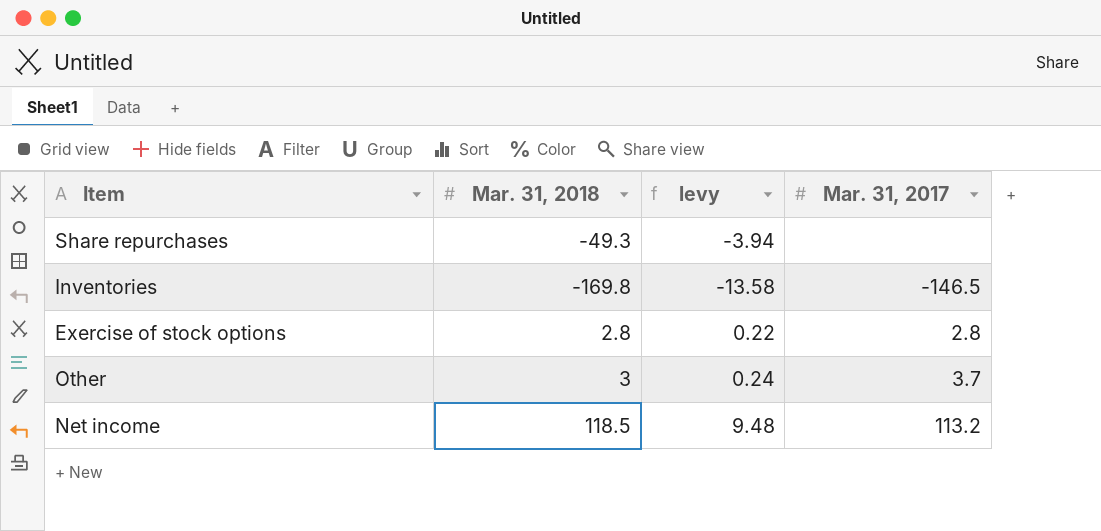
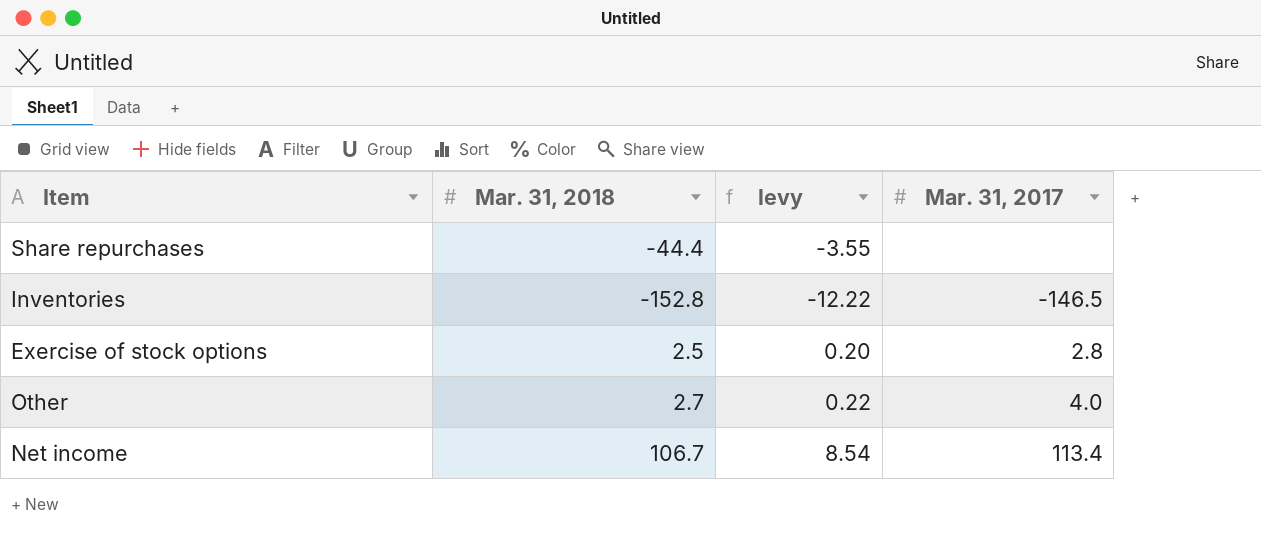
Share repurchases | Mar. 31, 2018: -49.3 -> -44.4
Share repurchases | levy: -3.94 -> -3.55
Inventories | Mar. 31, 2018: -169.8 -> -152.8
Inventories | levy: -13.58 -> -12.22
Exercise of stock options | Mar. 31, 2018: 2.8 -> 2.5
Exercise of stock options | levy: 0.22 -> 0.20
Other | Mar. 31, 2018: 3 -> 2.7
Other | levy: 0.24 -> 0.22
Other | Mar. 31, 2017: 3.7 -> 4.0
Net income | Mar. 31, 2018: 118.5 -> 106.7
Net income | levy: 9.48 -> 8.54
Net income | Mar. 31, 2017: 113.2 -> 113.4

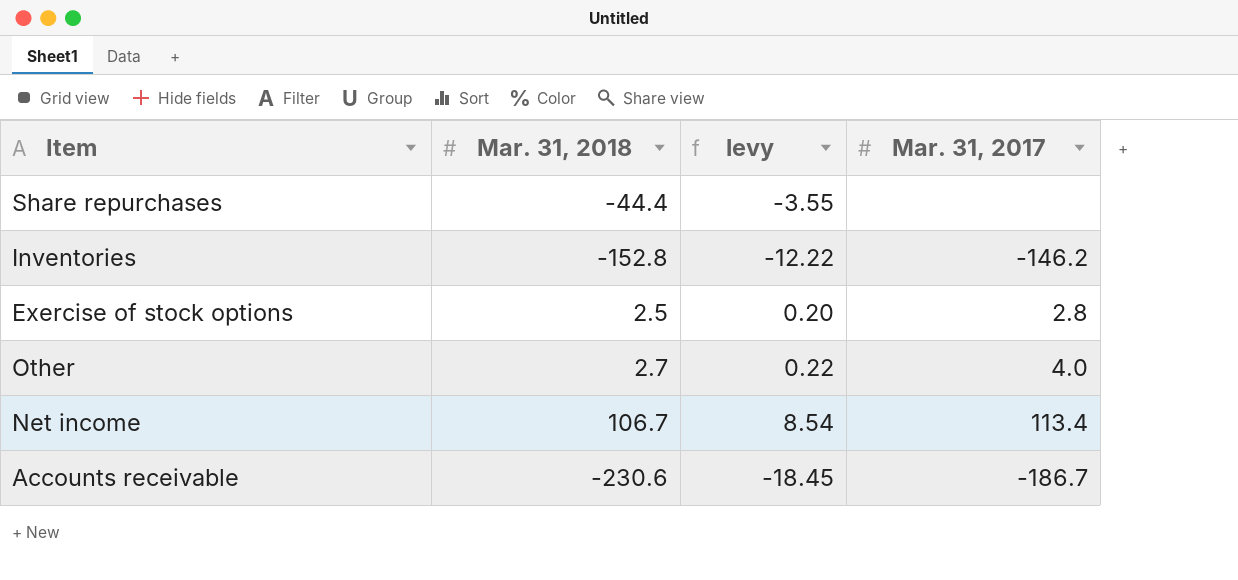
Inventories | Mar. 31, 2017: -146.5 -> -146.2
row Accounts receivable: none -> -230.6 | -18.45 | -186.7

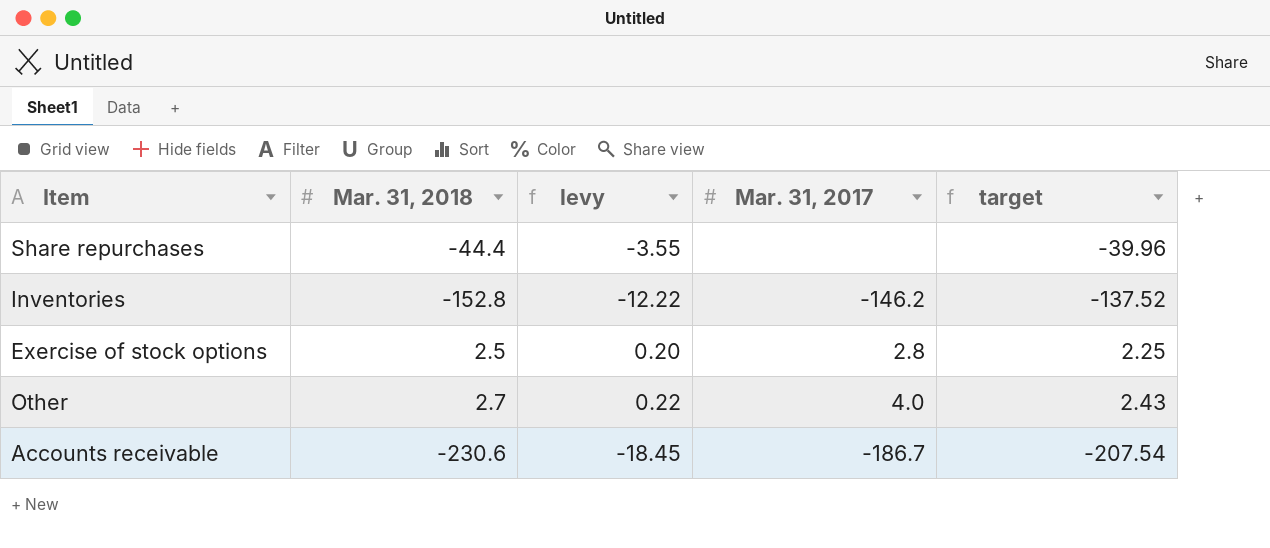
column target | formula: none -> [Mar. 31, 2018] * 0.9
row Net income: 106.7 | 8.54 | 113.4 -> none

